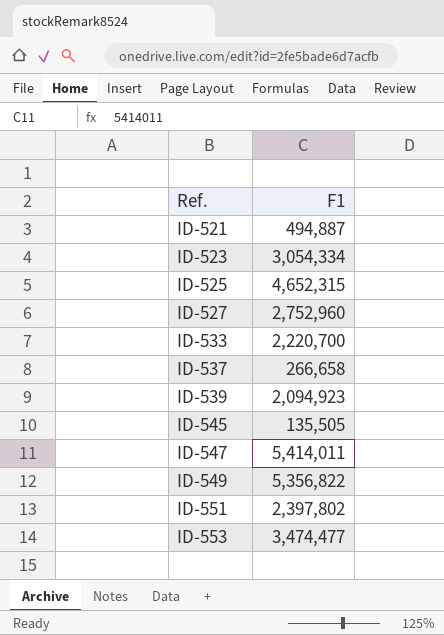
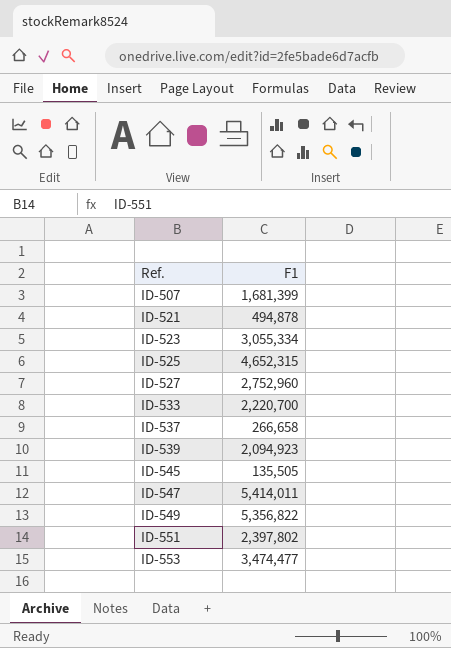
row ID-507: none -> 1,681,399
ID-521 | F1: 494,887 -> 494,878
ID-523 | F1: 3,054,334 -> 3,055,334

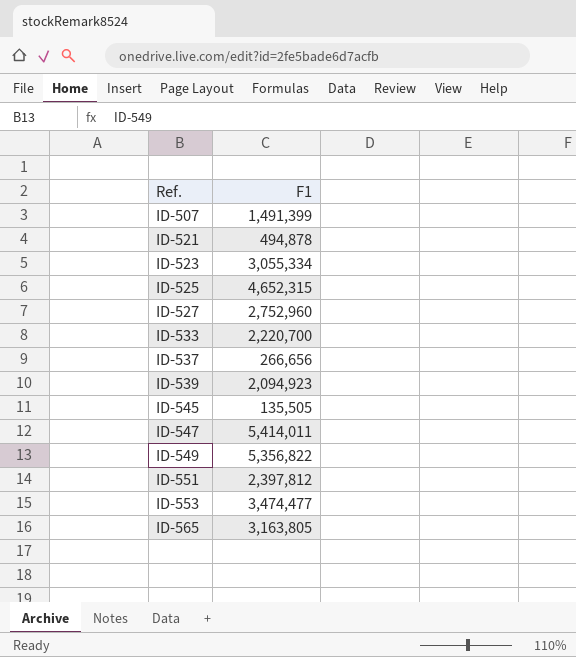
ID-507 | F1: 1,681,399 -> 1,491,399
ID-537 | F1: 266,658 -> 266,656
ID-551 | F1: 2,397,802 -> 2,397,812
row ID-565: none -> 3,163,805

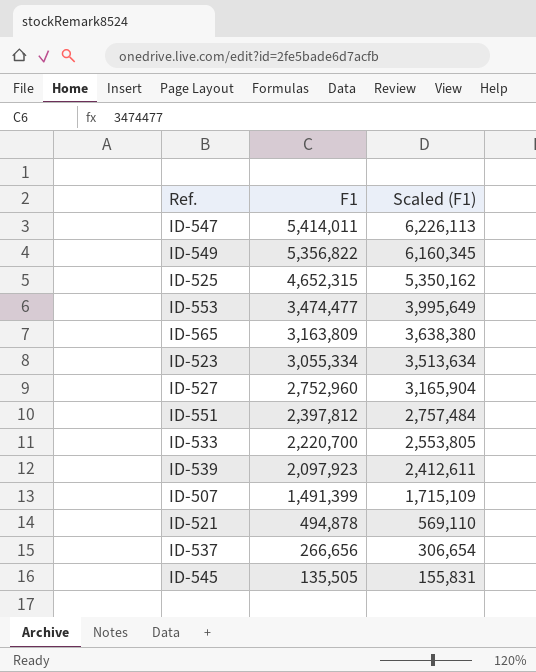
row order: Ref. ascending -> F1 descending
column Scaled (F1) | formula: none -> [F1] * 1.15
ID-565 | F1: 3,163,805 -> 3,163,809
ID-539 | F1: 2,094,923 -> 2,097,923

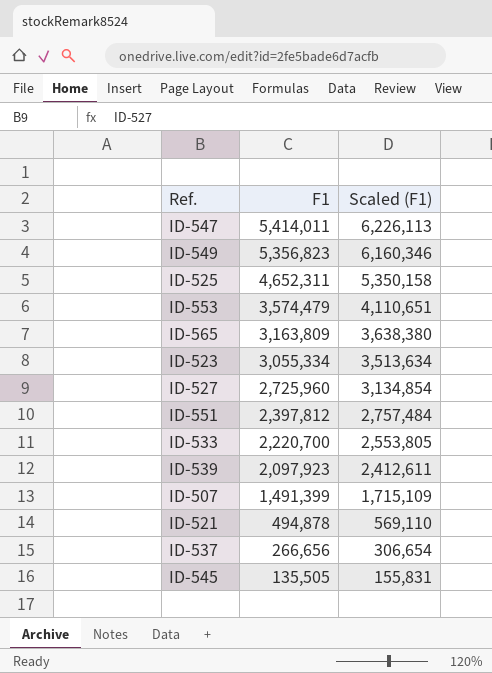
ID-549 | F1: 5,356,822 -> 5,356,823
ID-549 | Scaled (F1): 6,160,345 -> 6,160,346
ID-525 | F1: 4,652,315 -> 4,652,311
ID-525 | Scaled (F1): 5,350,162 -> 5,350,158
ID-553 | F1: 3,474,477 -> 3,574,479
ID-553 | Scaled (F1): 3,995,649 -> 4,110,651
ID-527 | F1: 2,752,960 -> 2,725,960
ID-527 | Scaled (F1): 3,165,904 -> 3,134,854

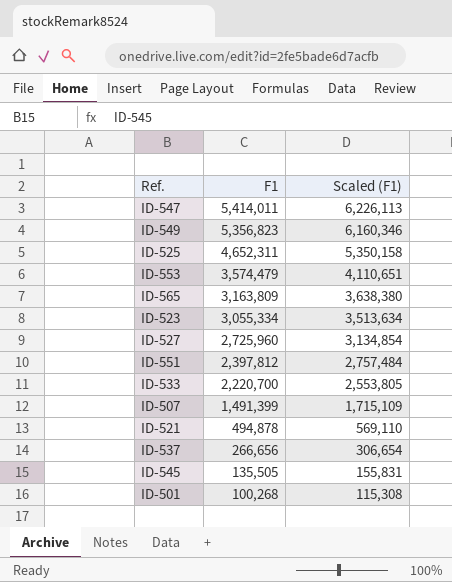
row ID-539: 2,097,923 | 2,412,611 -> none
row ID-501: none -> 100,268 | 115,308

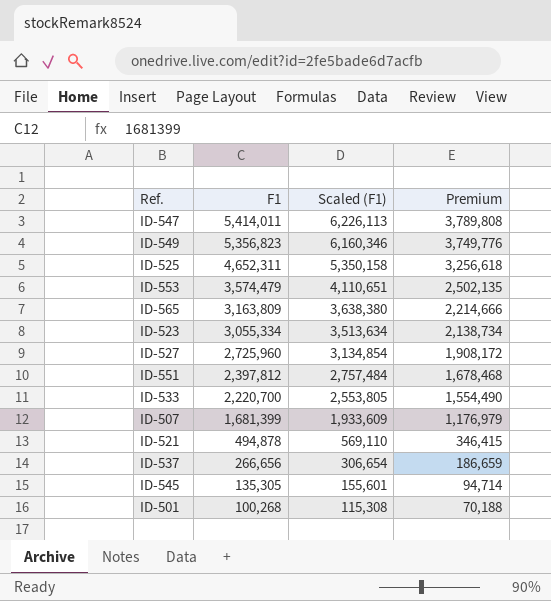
column Premium | formula: none -> [F1] * 0.7
ID-507 | F1: 1,491,399 -> 1,681,399
ID-507 | Scaled (F1): 1,715,109 -> 1,933,609
ID-545 | F1: 135,505 -> 135,305
ID-545 | Scaled (F1): 155,831 -> 155,601

